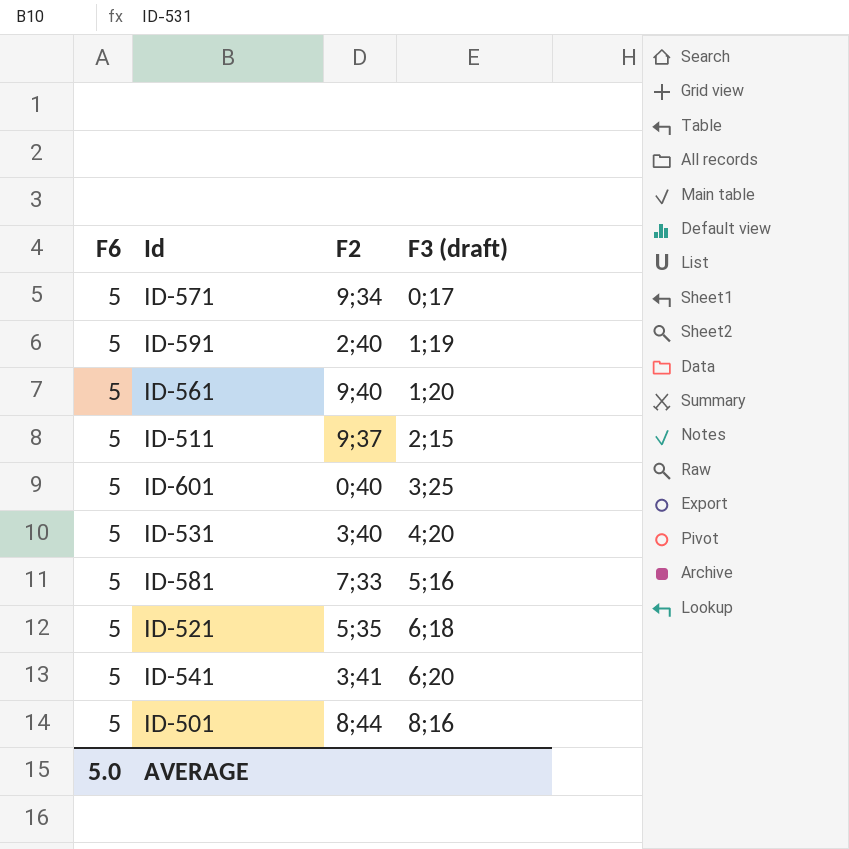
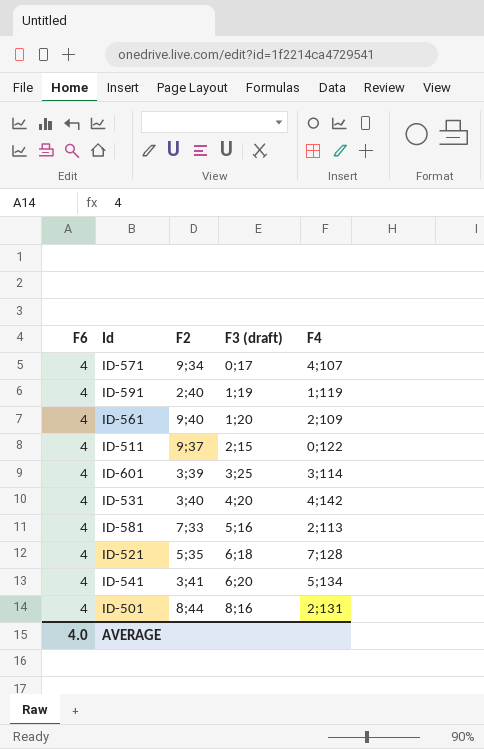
column F4 | position: none -> 5
ID-571 | F6: 5 -> 4
ID-591 | F6: 5 -> 4
ID-561 | F6: 5 -> 4
ID-511 | F6: 5 -> 4
ID-601 | F6: 5 -> 4
ID-601 | F2: 0;40 -> 3;39
ID-531 | F6: 5 -> 4
ID-581 | F6: 5 -> 4
ID-521 | F6: 5 -> 4
ID-541 | F6: 5 -> 4
ID-501 | F6: 5 -> 4
AVERAGE | F6: 5.0 -> 4.0

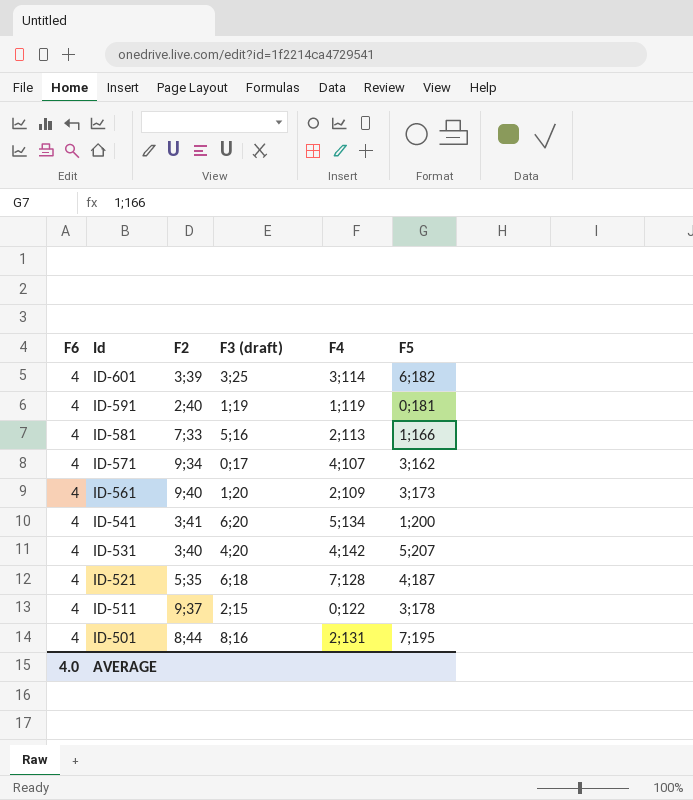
row order: F3 (draft) ascending -> Id descending
column F5 | position: none -> 6

